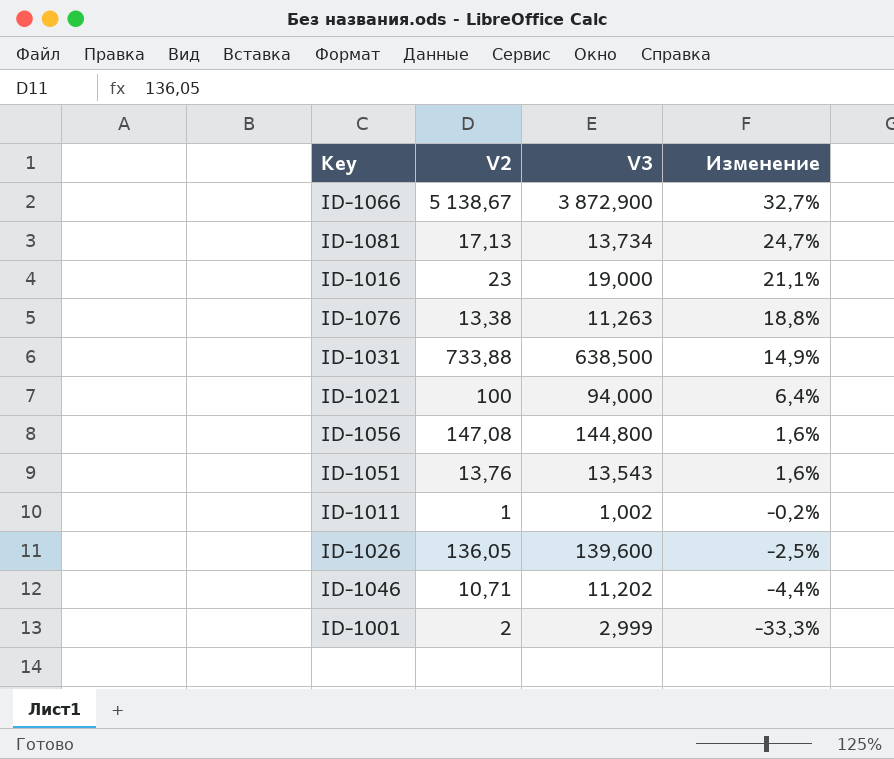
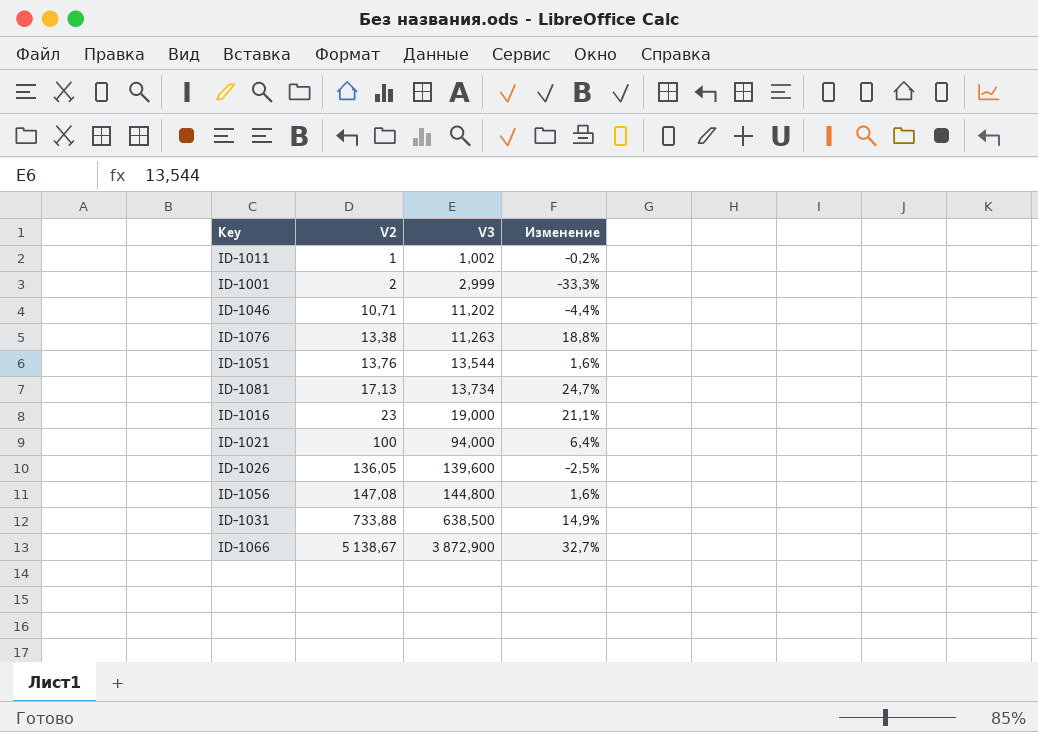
row order: Изменение descending -> V2 ascending
ID-1051 | V3: 13,543 -> 13,544

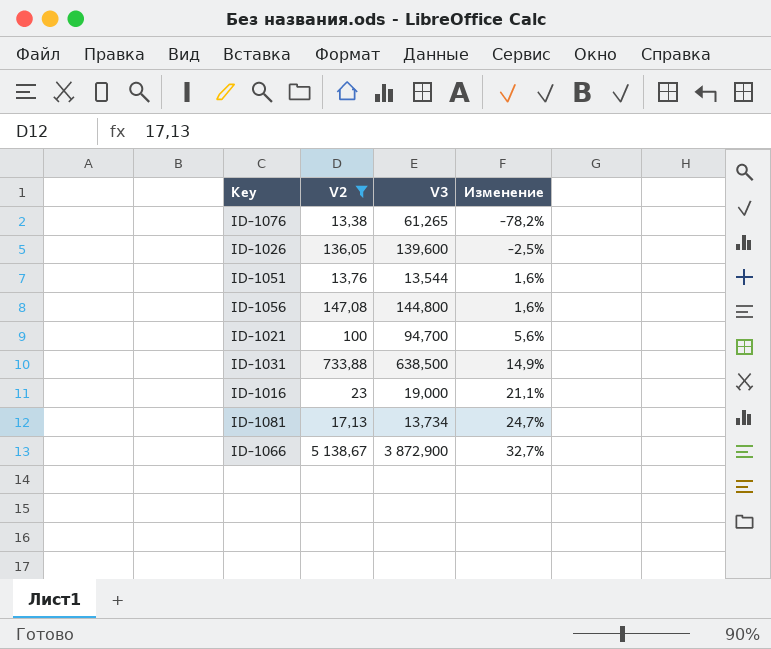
filter: none -> V2 >= 13,38
row order: V2 ascending -> Изменение ascending
ID-1076 | V3: 11,263 -> 61,265
ID-1076 | Изменение: 18,8% -> -78,2%
ID-1021 | V3: 94,000 -> 94,700
ID-1021 | Изменение: 6,4% -> 5,6%

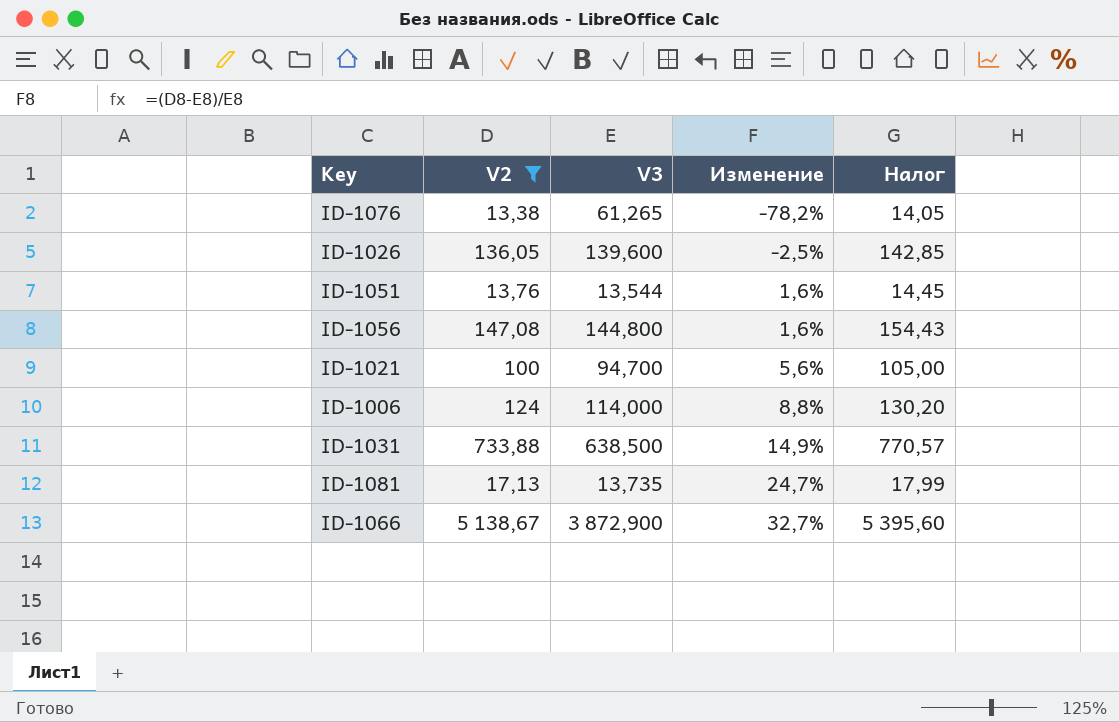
column Налог | formula: none -> [V2] * 1,05
row ID-1016: 23 | 19,000 | 21,1% -> none
row ID-1006: none -> 124 | 114,000 | 8,8% | 130,20
ID-1081 | V3: 13,734 -> 13,735

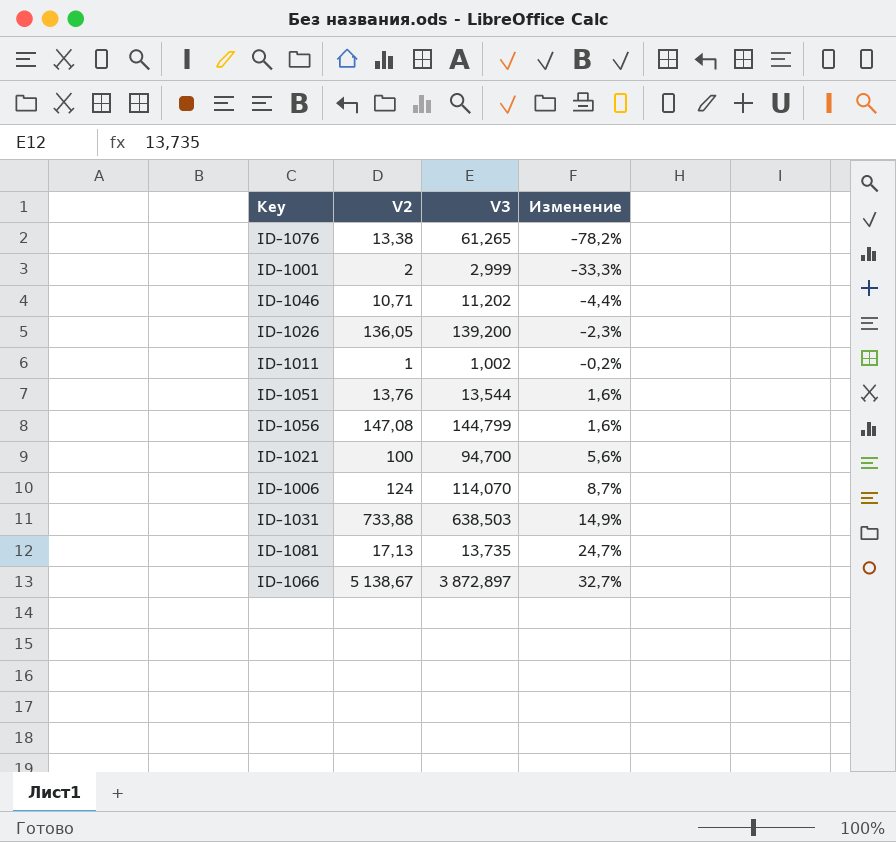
filter: V2 >= 13,38 -> none
column Налог | formula: [V2] * 1,05 -> none
ID-1026 | V3: 139,600 -> 139,200
ID-1026 | Изменение: -2,5% -> -2,3%
ID-1056 | V3: 144,800 -> 144,799
ID-1006 | V3: 114,000 -> 114,070
ID-1006 | Изменение: 8,8% -> 8,7%
ID-1031 | V3: 638,500 -> 638,503
ID-1066 | V3: 3 872,900 -> 3 872,897

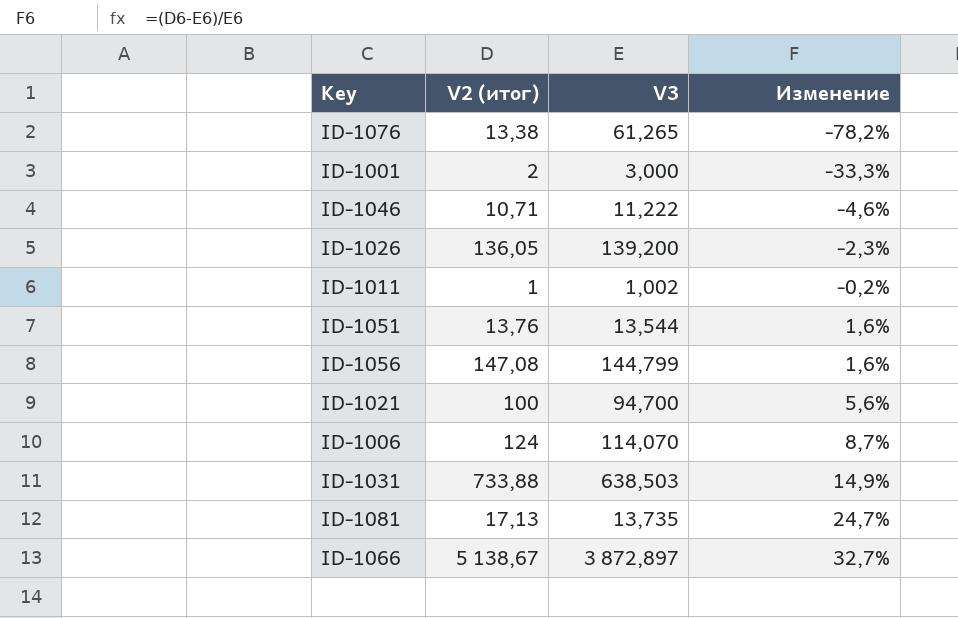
column name: V2 -> V2 (итог)
ID-1001 | V3: 2,999 -> 3,000
ID-1046 | V3: 11,202 -> 11,222
ID-1046 | Изменение: -4,4% -> -4,6%

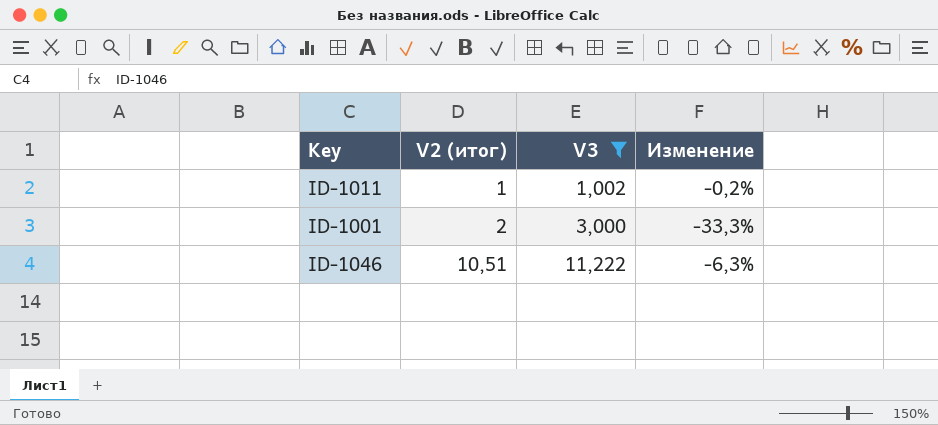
filter: none -> V3 <= 11,222
row order: Изменение ascending -> V2 (итог) ascending
ID-1046 | V2 (итог): 10,71 -> 10,51
ID-1046 | Изменение: -4,6% -> -6,3%

